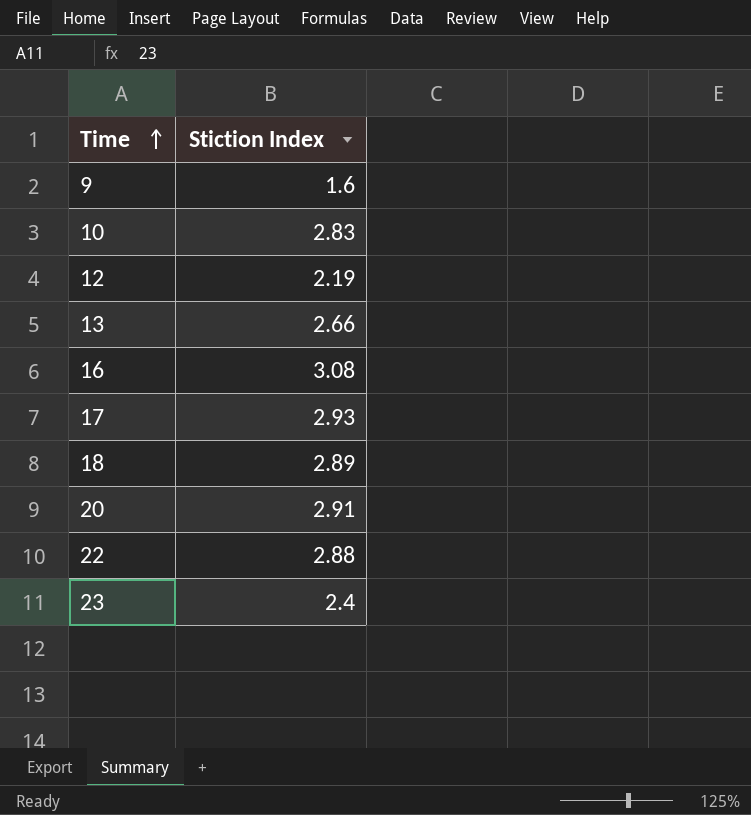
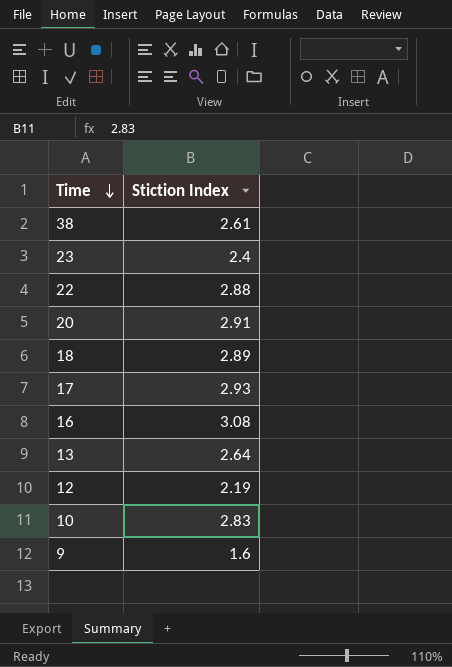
row order: Time ascending -> Time descending
row 38: none -> 2.61
13 | Stiction Index: 2.66 -> 2.64

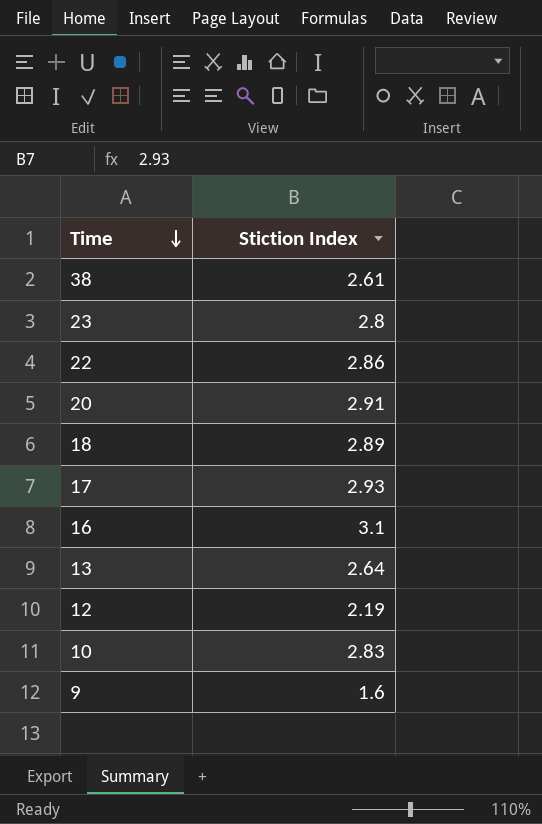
23 | Stiction Index: 2.4 -> 2.8
22 | Stiction Index: 2.88 -> 2.86
16 | Stiction Index: 3.08 -> 3.1

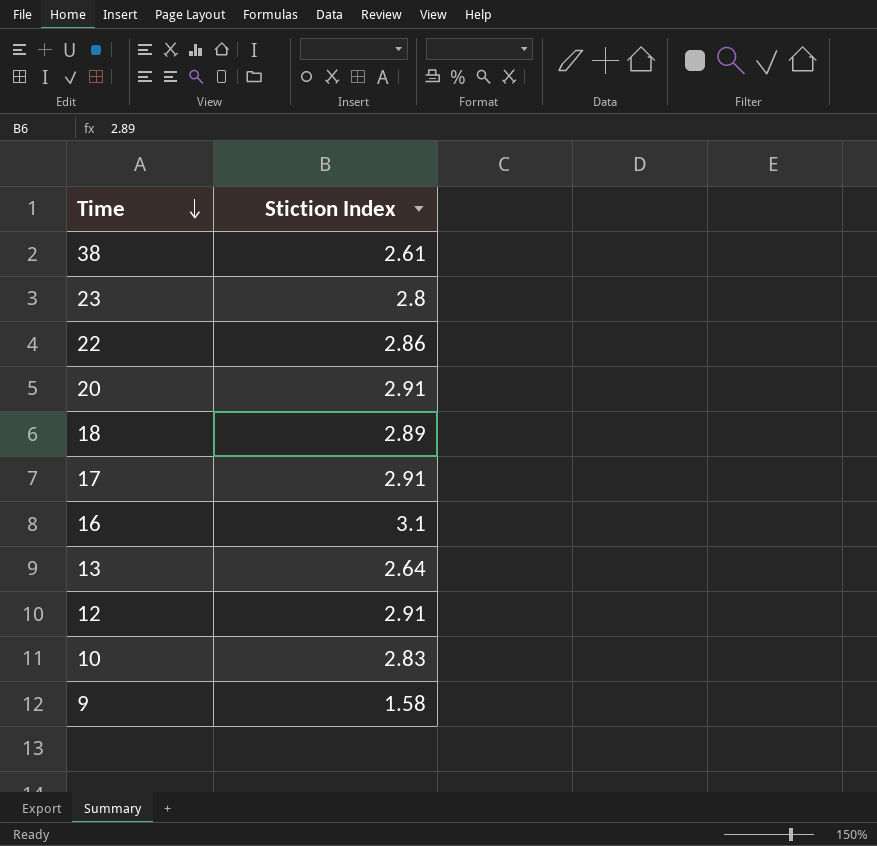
17 | Stiction Index: 2.93 -> 2.91
12 | Stiction Index: 2.19 -> 2.91
9 | Stiction Index: 1.6 -> 1.58

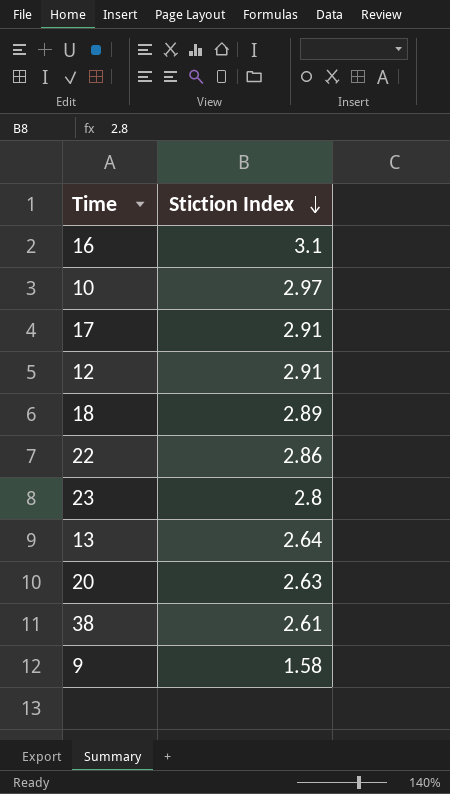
row order: Time descending -> Stiction Index descending
10 | Stiction Index: 2.83 -> 2.97
20 | Stiction Index: 2.91 -> 2.63

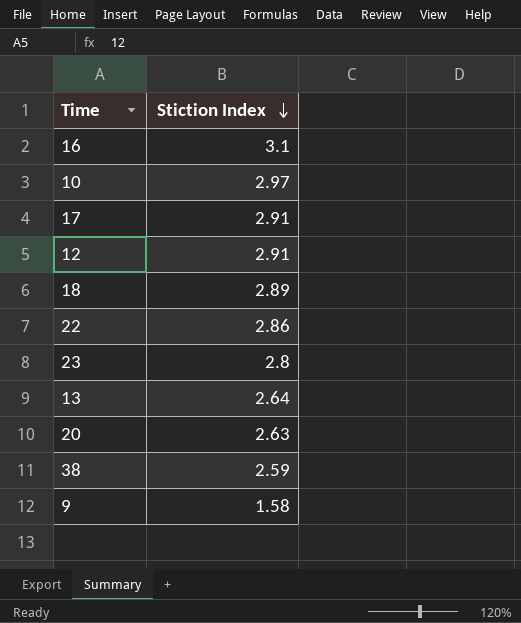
38 | Stiction Index: 2.61 -> 2.59

